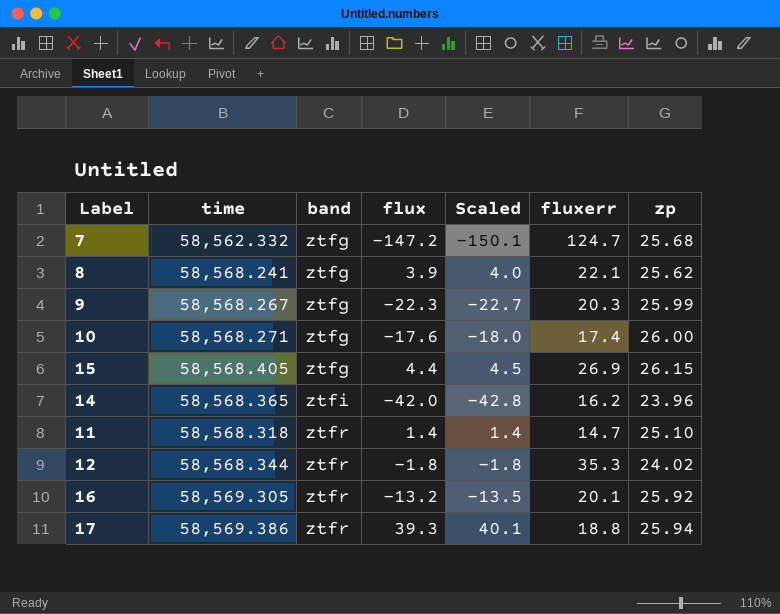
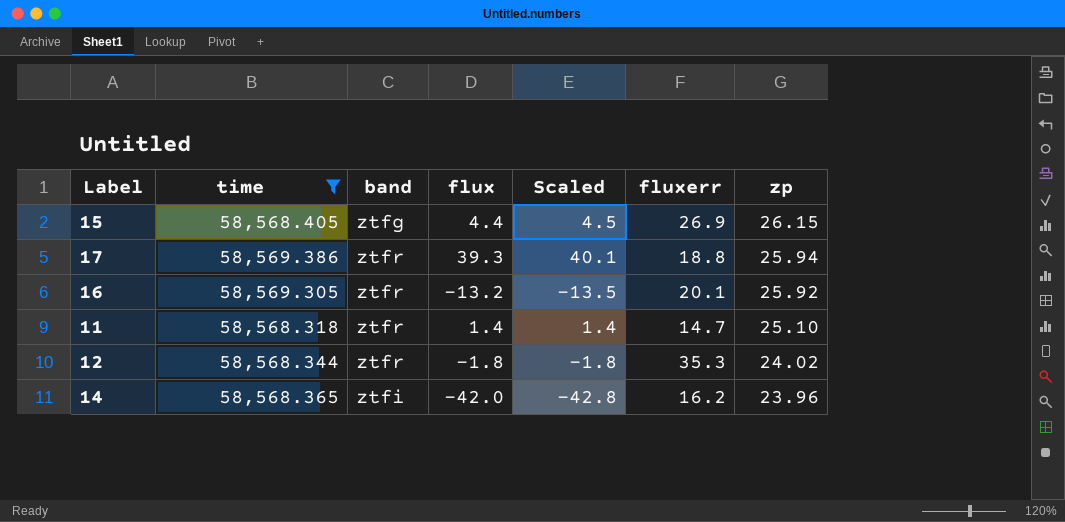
filter: none -> time >= 58,568.318
row order: band ascending -> zp descending

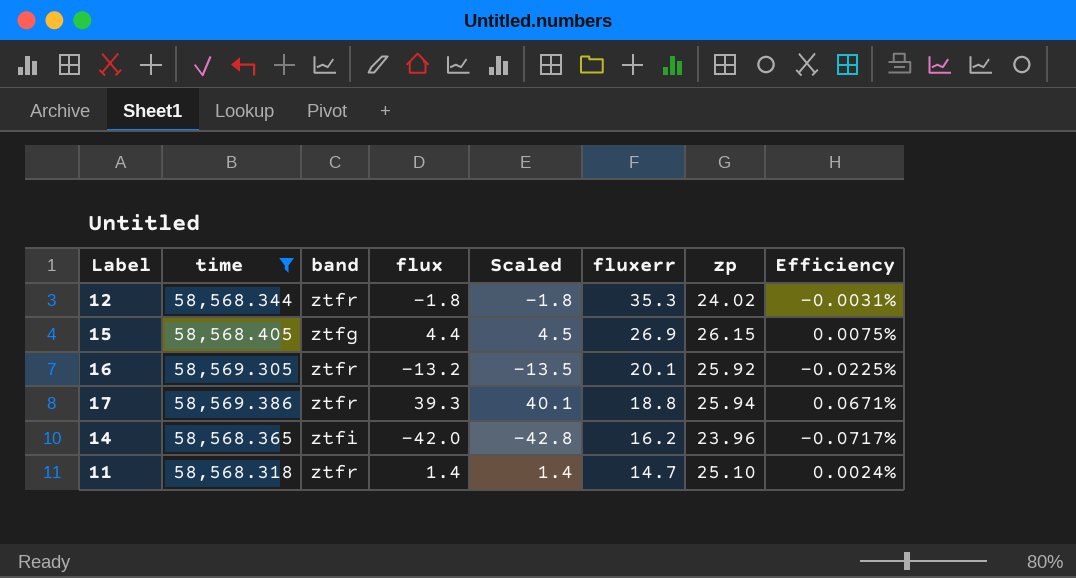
row order: zp descending -> fluxerr descending
column Efficiency | formula: none -> [flux] / [time]

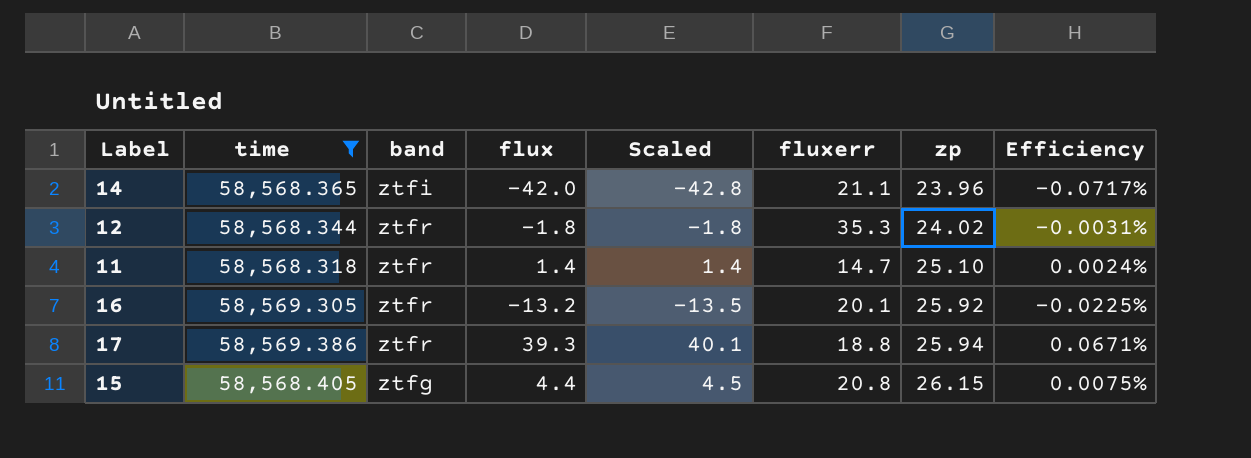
row order: fluxerr descending -> zp ascending
14 | fluxerr: 16.2 -> 21.1
15 | fluxerr: 26.9 -> 20.8

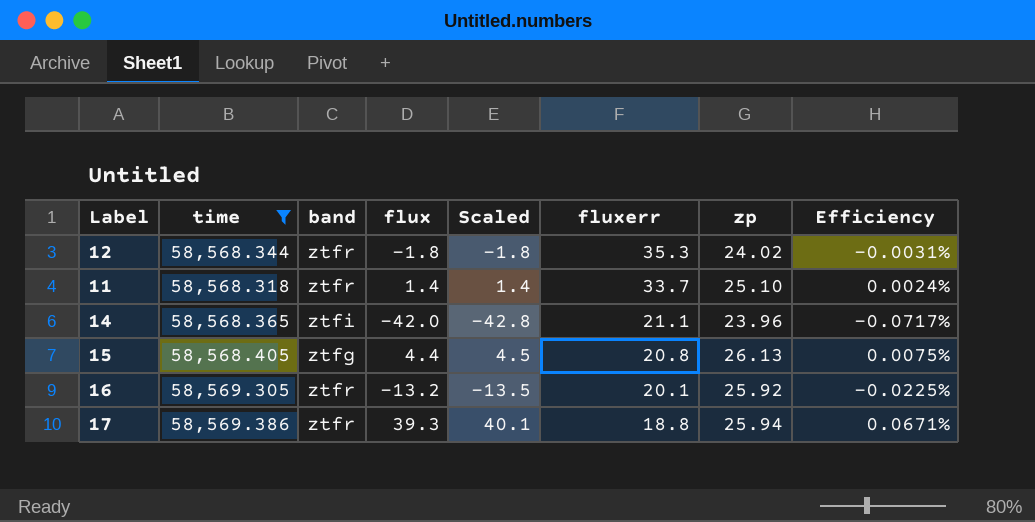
row order: zp ascending -> fluxerr descending
11 | fluxerr: 14.7 -> 33.7
15 | zp: 26.15 -> 26.13

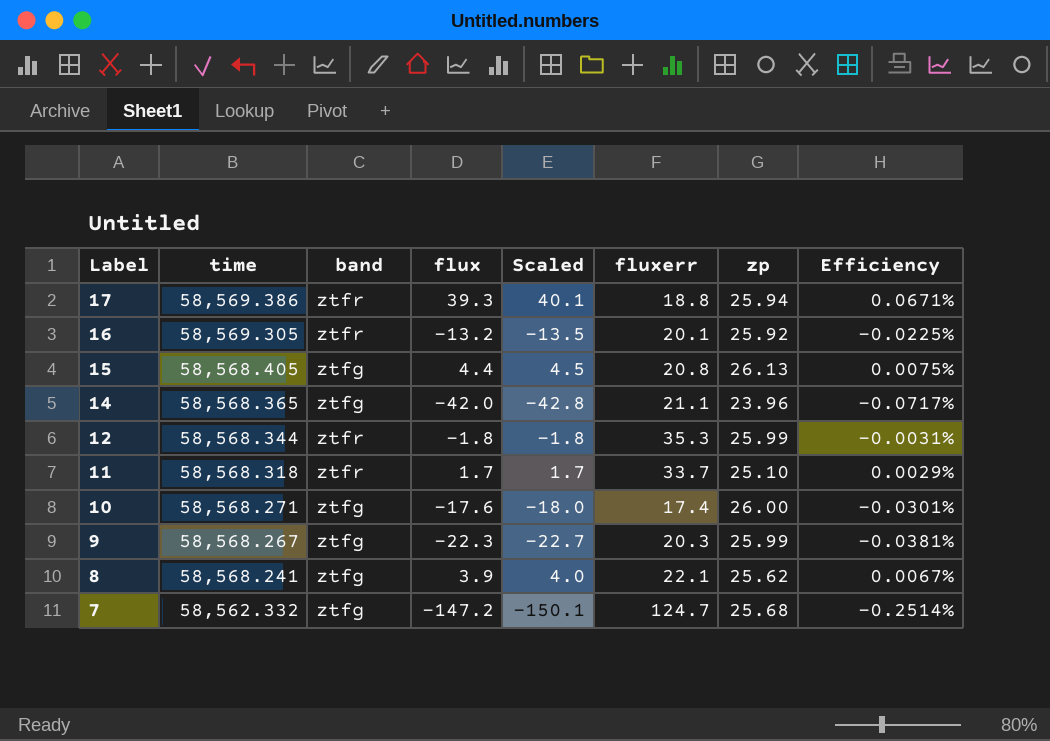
filter: time >= 58,568.318 -> none
row order: fluxerr descending -> Label descending
14 | band: ztfi -> ztfg
12 | zp: 24.02 -> 25.99
11 | flux: 1.4 -> 1.7
11 | Scaled: 1.4 -> 1.7
11 | Efficiency: 0.0024% -> 0.0029%

